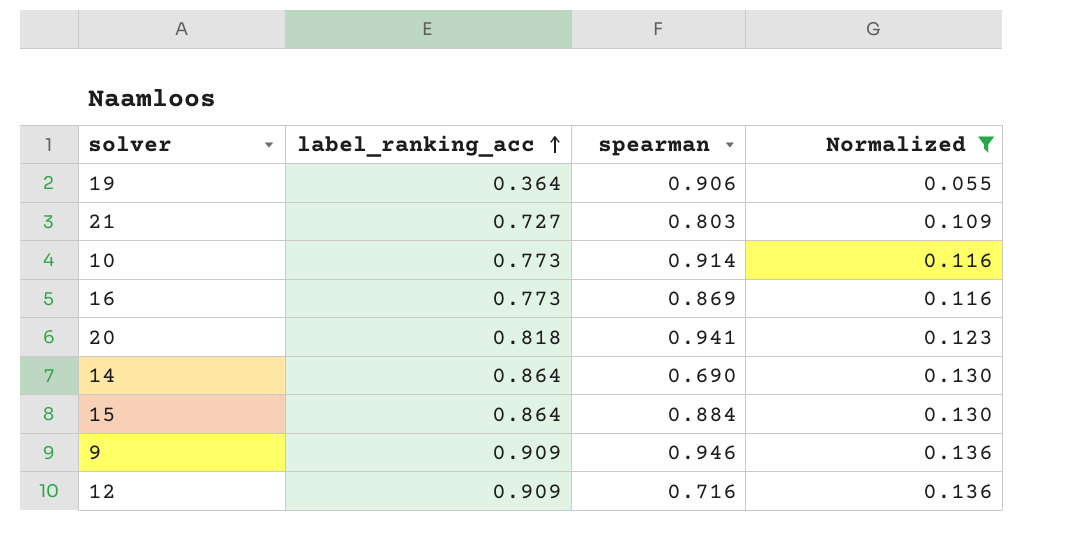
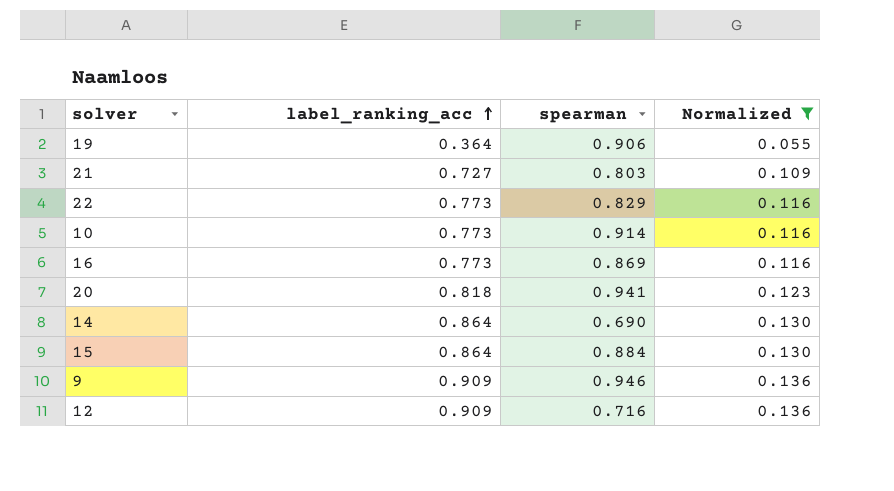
row 22: none -> 0.773 | 0.829 | 0.116

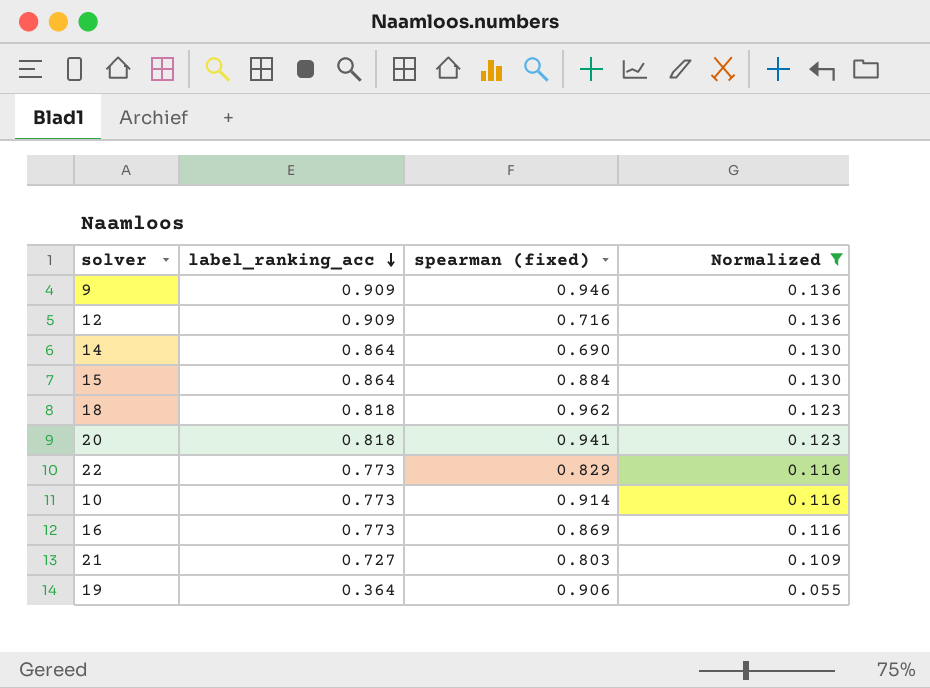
row order: label_ranking_acc ascending -> label_ranking_acc descending
column name: spearman -> spearman (fixed)
row 18: none -> 0.818 | 0.962 | 0.123

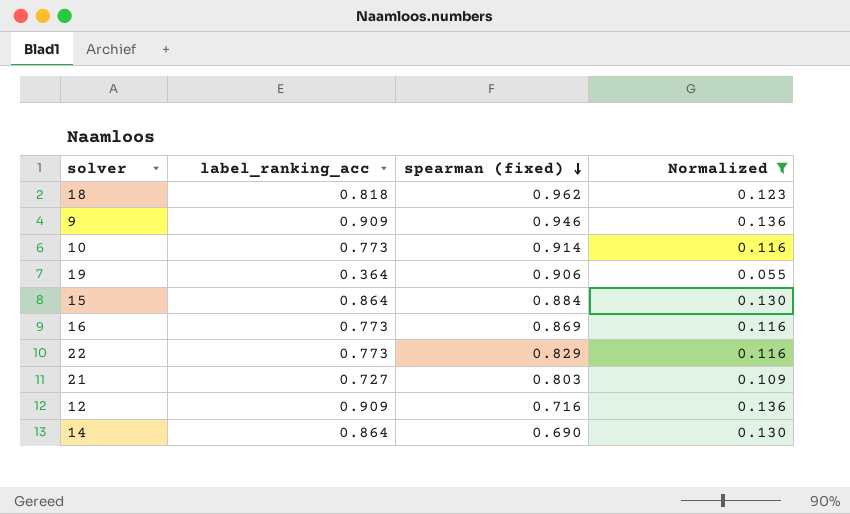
row order: label_ranking_acc descending -> spearman (fixed) descending
row 20: 0.818 | 0.941 | 0.123 -> none

